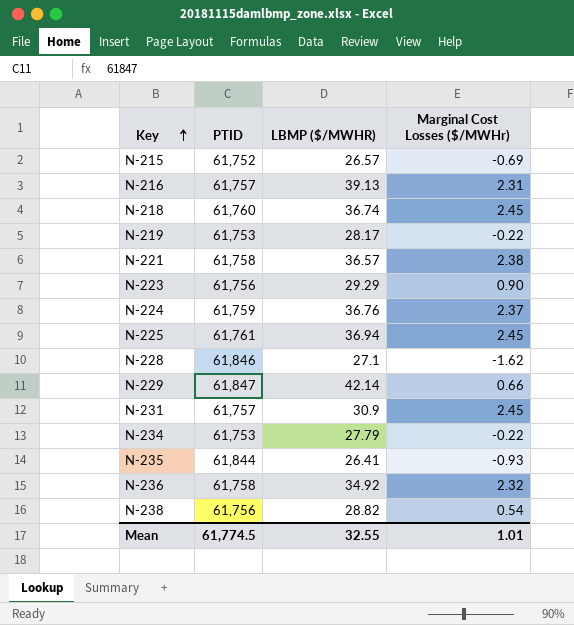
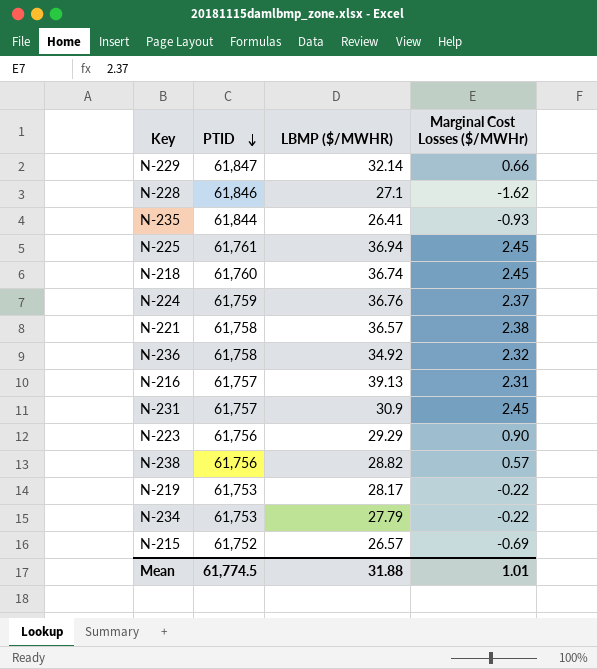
row order: Key ascending -> PTID descending
N-229 | LBMP ($/MWHR): 42.14 -> 32.14
N-238 | Marginal Cost Losses ($/MWHr): 0.54 -> 0.57
Mean | LBMP ($/MWHR): 32.55 -> 31.88

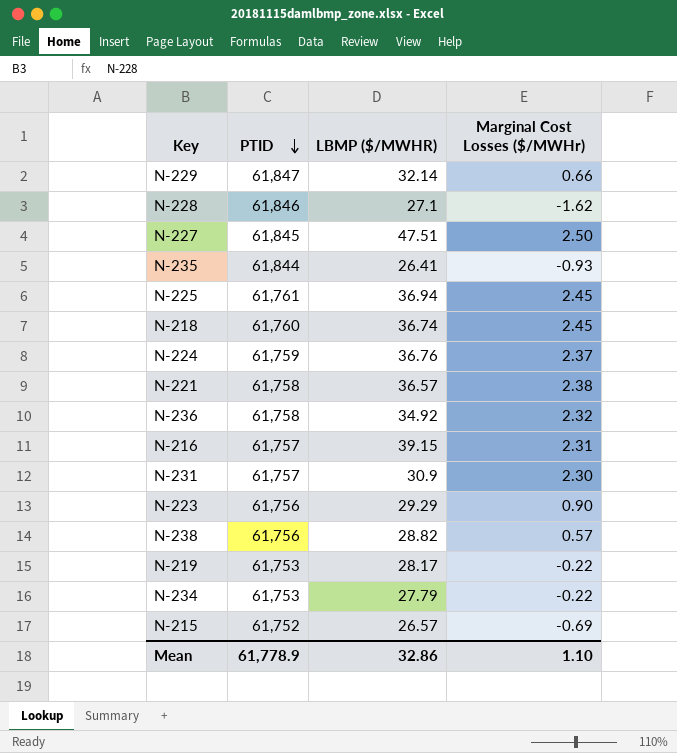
row N-227: none -> 61,845 | 47.51 | 2.50
N-216 | LBMP ($/MWHR): 39.13 -> 39.15
N-231 | Marginal Cost Losses ($/MWHr): 2.45 -> 2.30
Mean | PTID: 61,774.5 -> 61,778.9
Mean | LBMP ($/MWHR): 31.88 -> 32.86
Mean | Marginal Cost Losses ($/MWHr): 1.01 -> 1.10

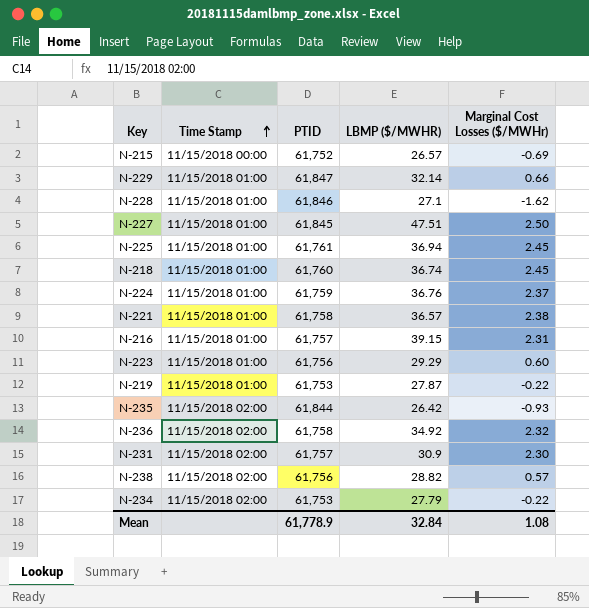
row order: PTID descending -> Time Stamp ascending
column Time Stamp | position: none -> 2
N-223 | Marginal Cost Losses ($/MWHr): 0.90 -> 0.60
N-219 | LBMP ($/MWHR): 28.17 -> 27.87
N-235 | LBMP ($/MWHR): 26.41 -> 26.42
Mean | LBMP ($/MWHR): 32.86 -> 32.84
Mean | Marginal Cost Losses ($/MWHr): 1.10 -> 1.08

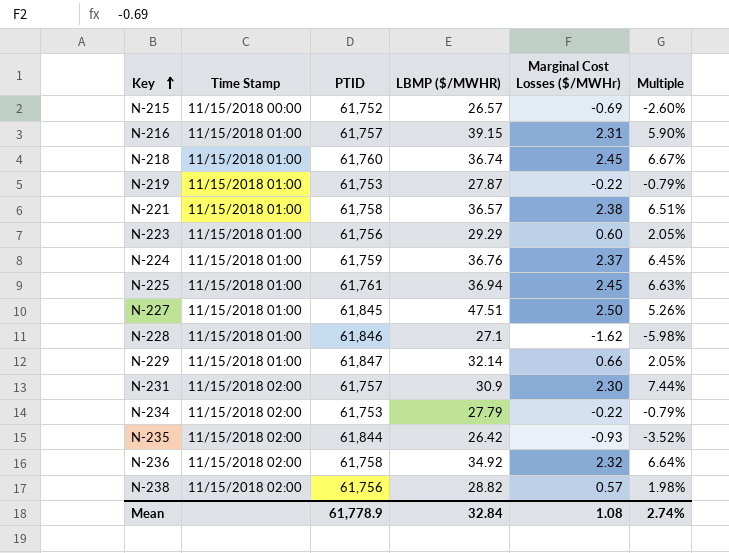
row order: Time Stamp ascending -> Key ascending
column Multiple | formula: none -> [Marginal Cost Losses ($/MWHr)] / [LBMP ($/MWHR)]

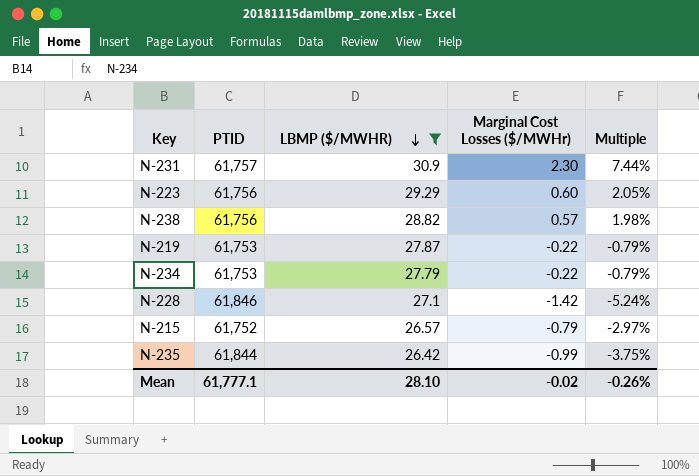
filter: none -> LBMP ($/MWHR) <= 30.9
row order: Key ascending -> LBMP ($/MWHR) descending
column Time Stamp | position: 2 -> none
N-228 | Marginal Cost Losses ($/MWHr): -1.62 -> -1.42
N-228 | Multiple: -5.98% -> -5.24%
N-215 | Marginal Cost Losses ($/MWHr): -0.69 -> -0.79
N-215 | Multiple: -2.60% -> -2.97%
N-235 | Marginal Cost Losses ($/MWHr): -0.93 -> -0.99
N-235 | Multiple: -3.52% -> -3.75%
Mean | PTID: 61,778.9 -> 61,777.1
Mean | LBMP ($/MWHR): 32.84 -> 28.10
Mean | Marginal Cost Losses ($/MWHr): 1.08 -> -0.02
Mean | Multiple: 2.74% -> -0.26%

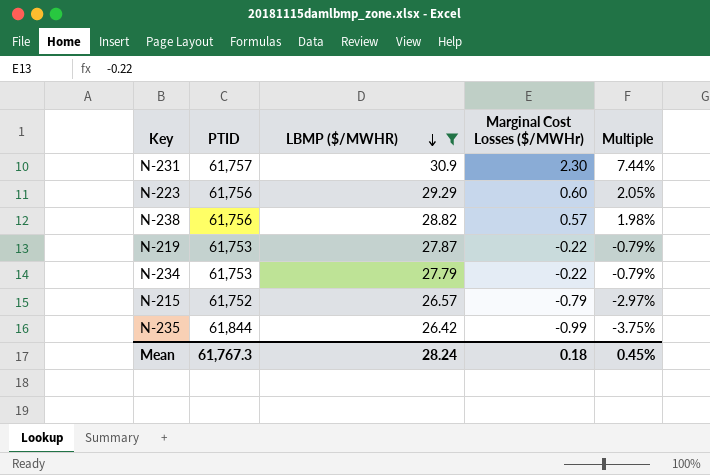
row N-228: 61,846 | 27.1 | -1.42 | -5.24% -> none
Mean | PTID: 61,777.1 -> 61,767.3
Mean | LBMP ($/MWHR): 28.10 -> 28.24
Mean | Marginal Cost Losses ($/MWHr): -0.02 -> 0.18
Mean | Multiple: -0.26% -> 0.45%

